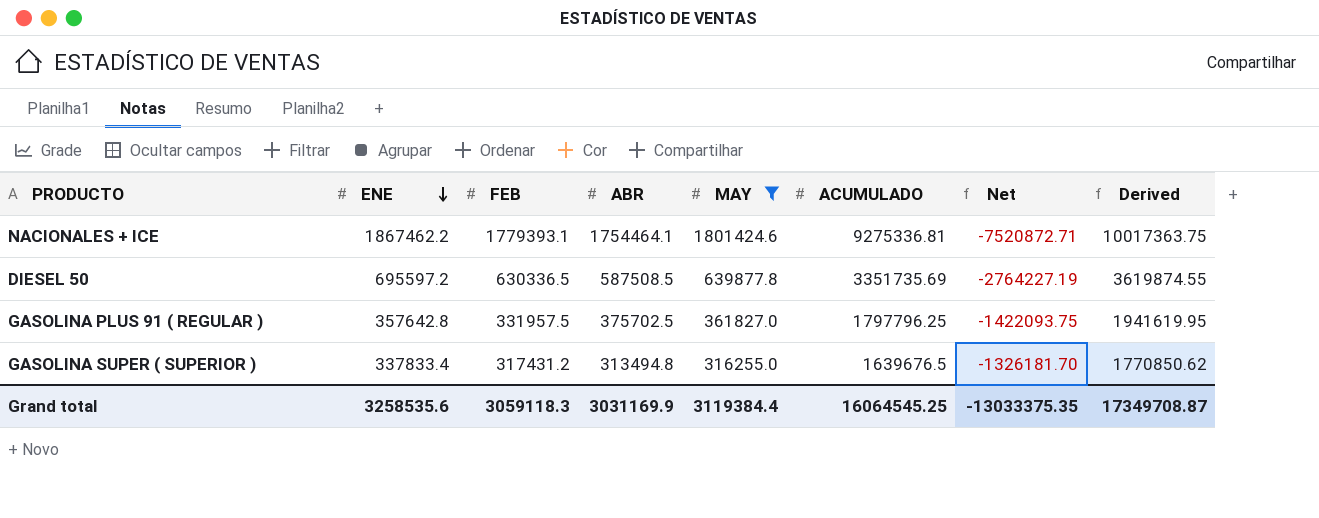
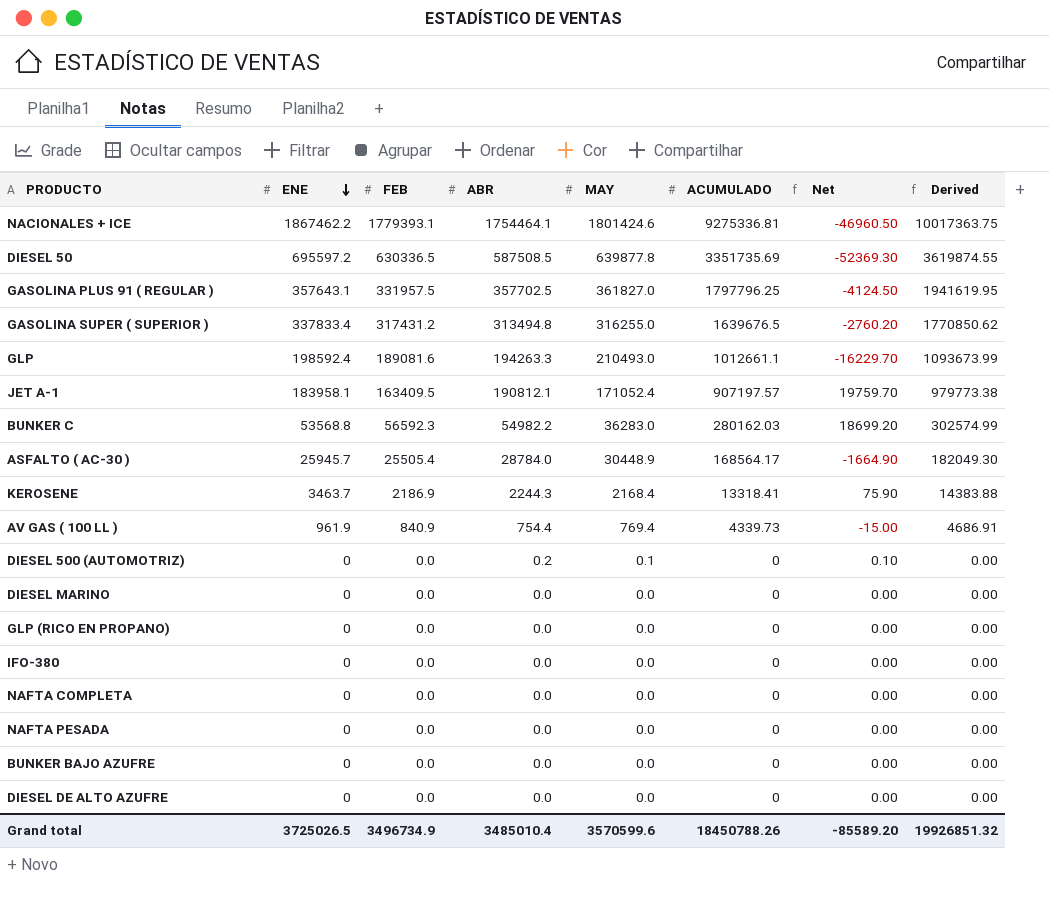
filter: MAY >= 316255.0 -> none
column Net | formula: [ABR] - [ACUMULADO] -> [ABR] - [MAY]
GASOLINA PLUS 91 ( REGULAR ) | ENE: 357642.8 -> 357643.1
GASOLINA PLUS 91 ( REGULAR ) | ABR: 375702.5 -> 357702.5
Grand total | ENE: 3258535.6 -> 3725026.5
Grand total | FEB: 3059118.3 -> 3496734.9
Grand total | ABR: 3031169.9 -> 3485010.4
Grand total | MAY: 3119384.4 -> 3570599.6
Grand total | ACUMULADO: 16064545.25 -> 18450788.26
Grand total | Net: -13033375.35 -> -85589.20
Grand total | Derived: 17349708.87 -> 19926851.32

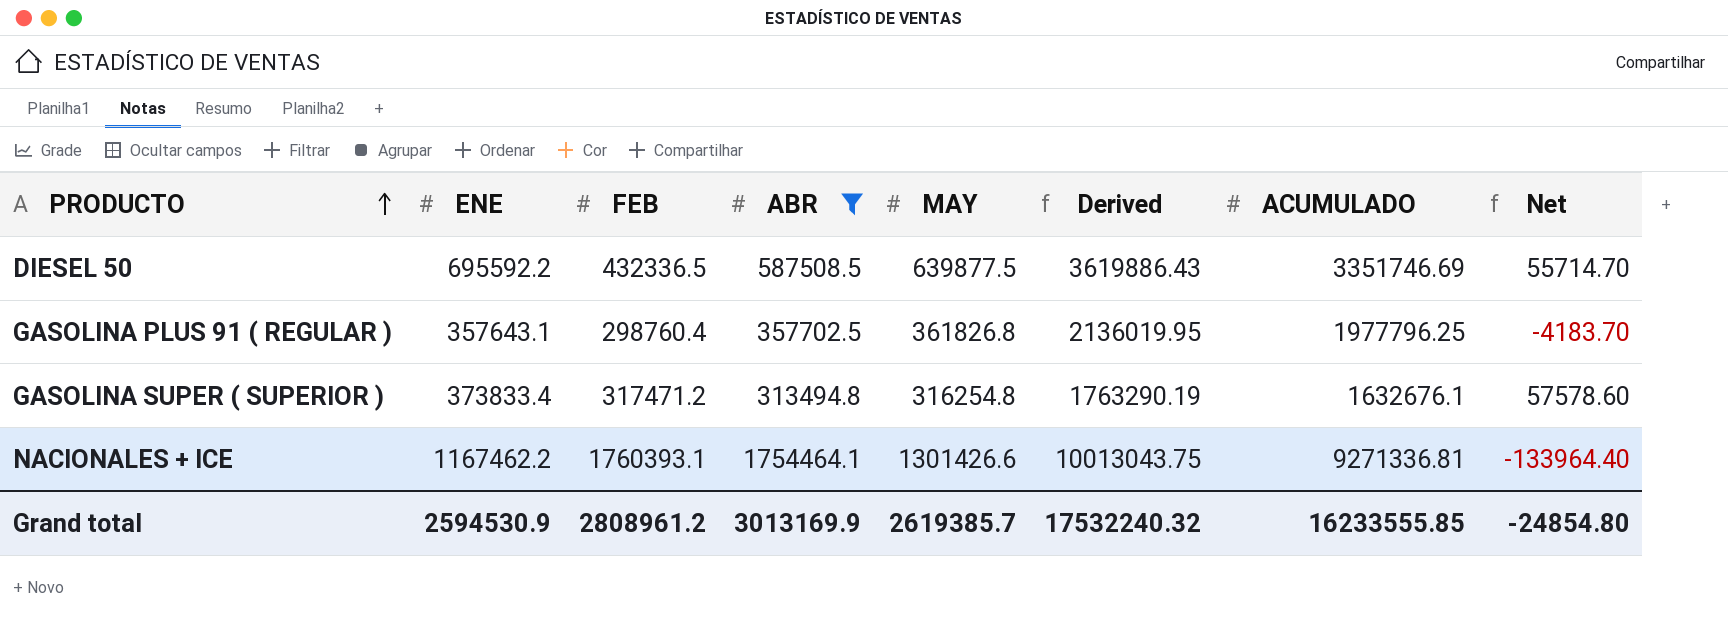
filter: none -> ABR >= 313494.8
row order: ENE descending -> PRODUCTO ascending
column Derived | position: 8 -> 6
column Net | formula: [ABR] - [MAY] -> [ENE] - [MAY]
DIESEL 50 | ENE: 695597.2 -> 695592.2
DIESEL 50 | FEB: 630336.5 -> 432336.5
DIESEL 50 | MAY: 639877.8 -> 639877.5
DIESEL 50 | Derived: 3619874.55 -> 3619886.43
DIESEL 50 | ACUMULADO: 3351735.69 -> 3351746.69
GASOLINA PLUS 91 ( REGULAR ) | FEB: 331957.5 -> 298760.4
GASOLINA PLUS 91 ( REGULAR ) | MAY: 361827.0 -> 361826.8
GASOLINA PLUS 91 ( REGULAR ) | Derived: 1941619.95 -> 2136019.95
GASOLINA PLUS 91 ( REGULAR ) | ACUMULADO: 1797796.25 -> 1977796.25
GASOLINA SUPER ( SUPERIOR ) | ENE: 337833.4 -> 373833.4
GASOLINA SUPER ( SUPERIOR ) | FEB: 317431.2 -> 317471.2
GASOLINA SUPER ( SUPERIOR ) | MAY: 316255.0 -> 316254.8
GASOLINA SUPER ( SUPERIOR ) | Derived: 1770850.62 -> 1763290.19
GASOLINA SUPER ( SUPERIOR ) | ACUMULADO: 1639676.5 -> 1632676.1
NACIONALES + ICE | ENE: 1867462.2 -> 1167462.2
NACIONALES + ICE | FEB: 1779393.1 -> 1760393.1
NACIONALES + ICE | MAY: 1801424.6 -> 1301426.6
NACIONALES + ICE | Derived: 10017363.75 -> 10013043.75
NACIONALES + ICE | ACUMULADO: 9275336.81 -> 9271336.81
Grand total | ENE: 3725026.5 -> 2594530.9
Grand total | FEB: 3496734.9 -> 2808961.2
Grand total | ABR: 3485010.4 -> 3013169.9
Grand total | MAY: 3570599.6 -> 2619385.7
Grand total | Derived: 19926851.32 -> 17532240.32
Grand total | ACUMULADO: 18450788.26 -> 16233555.85
Grand total | Net: -85589.20 -> -24854.80

